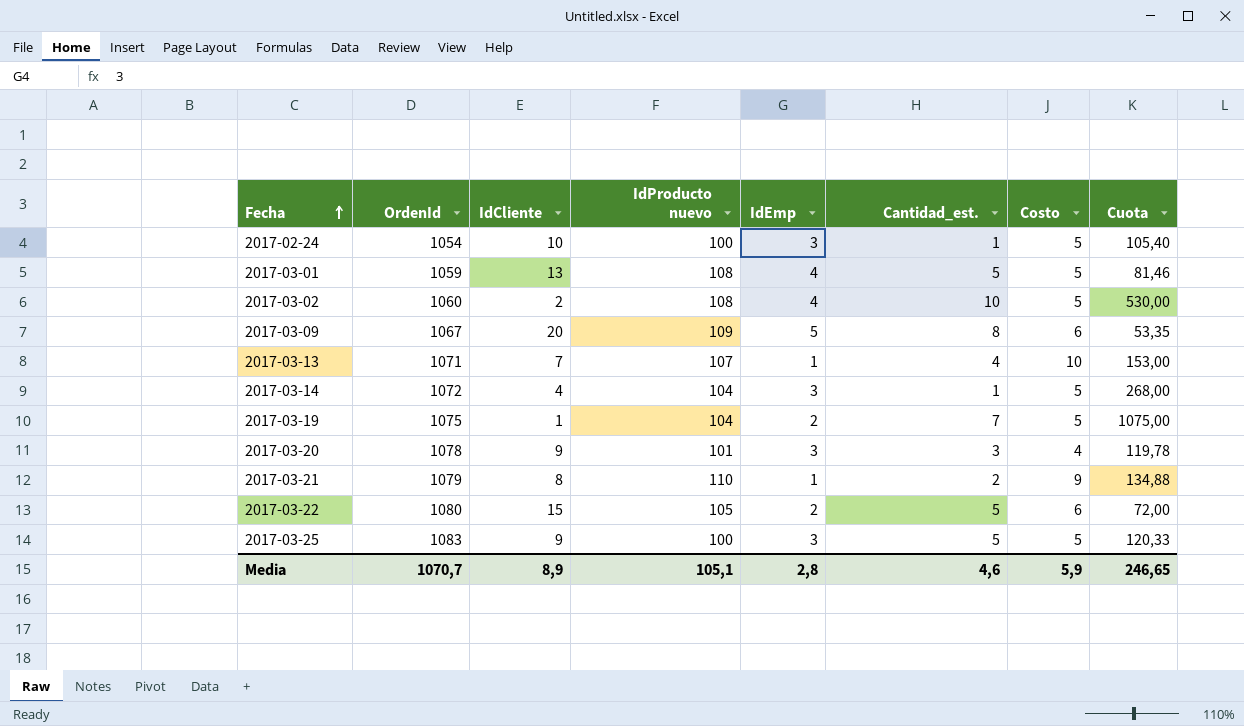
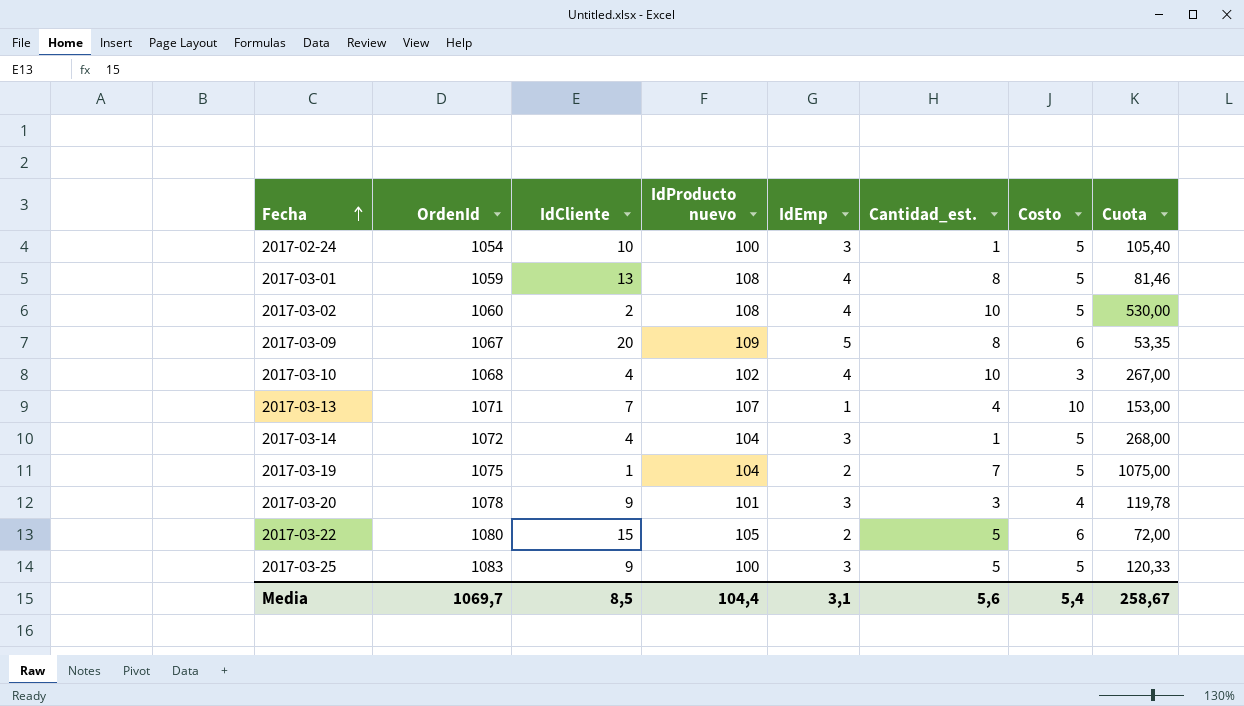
row 2017-03-21: 1079 | 8 | 110 | 1 | 2 | 9 | 134,88 -> none
2017-03-01 | Cantidad_est.: 5 -> 8
row 2017-03-10: none -> 1068 | 4 | 102 | 4 | 10 | 3 | 267,00
Media | OrdenId: 1070,7 -> 1069,7
Media | IdCliente: 8,9 -> 8,5
Media | IdProducto nuevo: 105,1 -> 104,4
Media | IdEmp: 2,8 -> 3,1
Media | Cantidad_est.: 4,6 -> 5,6
Media | Costo: 5,9 -> 5,4
Media | Cuota: 246,65 -> 258,67

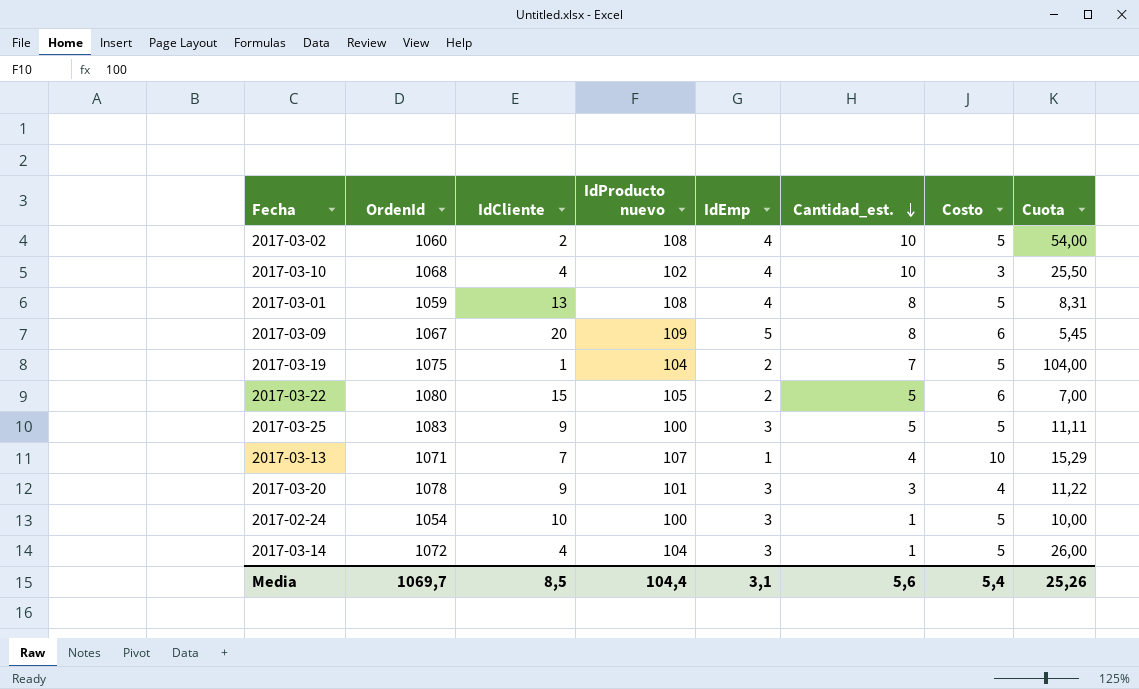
row order: Fecha ascending -> Cantidad_est. descending
column Cuota | formula: [OrdenId] / [IdCliente] -> [IdProducto nuevo] / [IdCliente]
Media | Cuota: 258,67 -> 25,26

